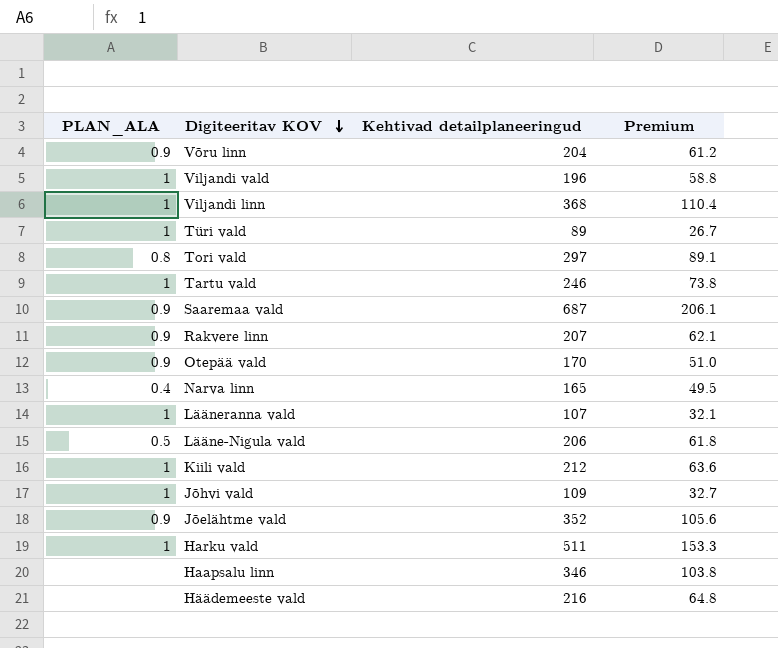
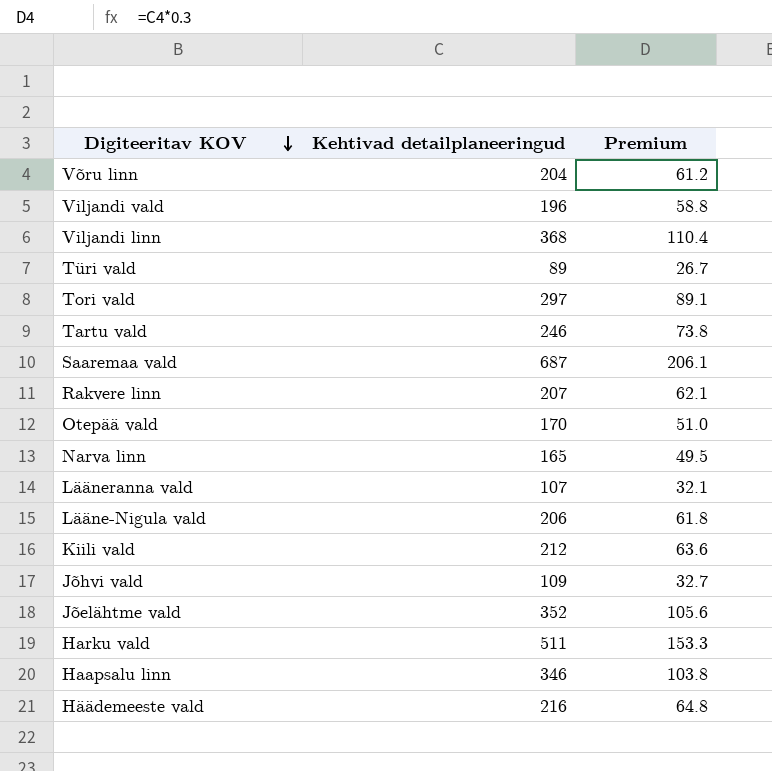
column PLAN_ALA | position: 1 -> none

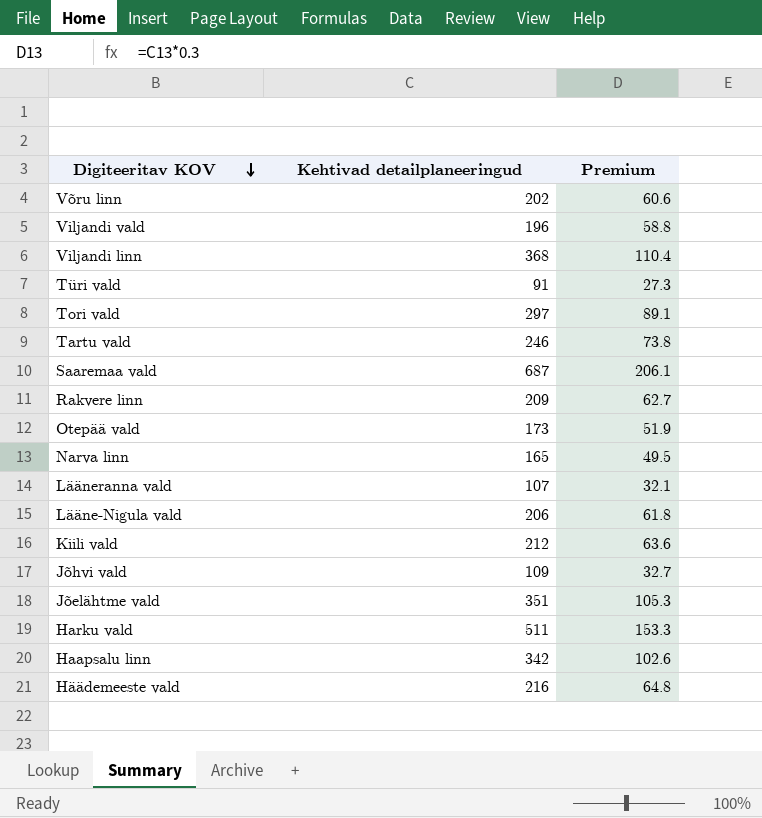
Võru linn | Kehtivad detailplaneeringud: 204 -> 202
Võru linn | Premium: 61.2 -> 60.6
Türi vald | Kehtivad detailplaneeringud: 89 -> 91
Türi vald | Premium: 26.7 -> 27.3
Rakvere linn | Kehtivad detailplaneeringud: 207 -> 209
Rakvere linn | Premium: 62.1 -> 62.7
Otepää vald | Kehtivad detailplaneeringud: 170 -> 173
Otepää vald | Premium: 51.0 -> 51.9
Jõelähtme vald | Kehtivad detailplaneeringud: 352 -> 351
Jõelähtme vald | Premium: 105.6 -> 105.3
Haapsalu linn | Kehtivad detailplaneeringud: 346 -> 342
Haapsalu linn | Premium: 103.8 -> 102.6

